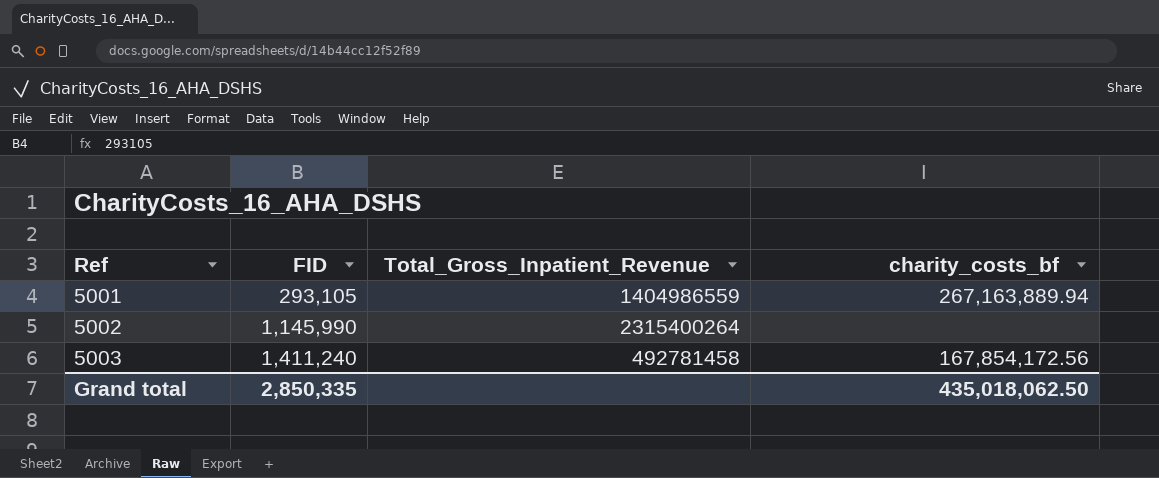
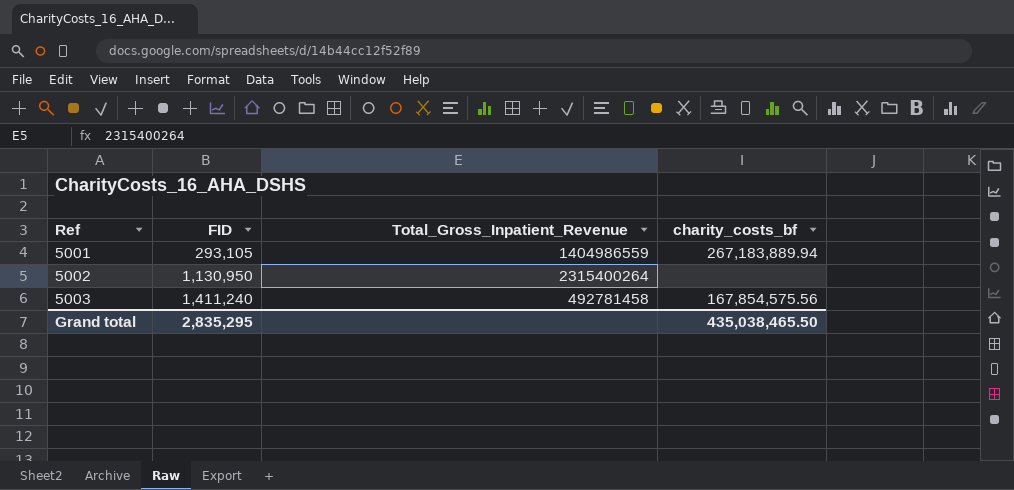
5001 | charity_costs_bf: 267,163,889.94 -> 267,183,889.94
5002 | FID: 1,145,990 -> 1,130,950
5003 | charity_costs_bf: 167,854,172.56 -> 167,854,575.56
Grand total | FID: 2,850,335 -> 2,835,295
Grand total | charity_costs_bf: 435,018,062.50 -> 435,038,465.50

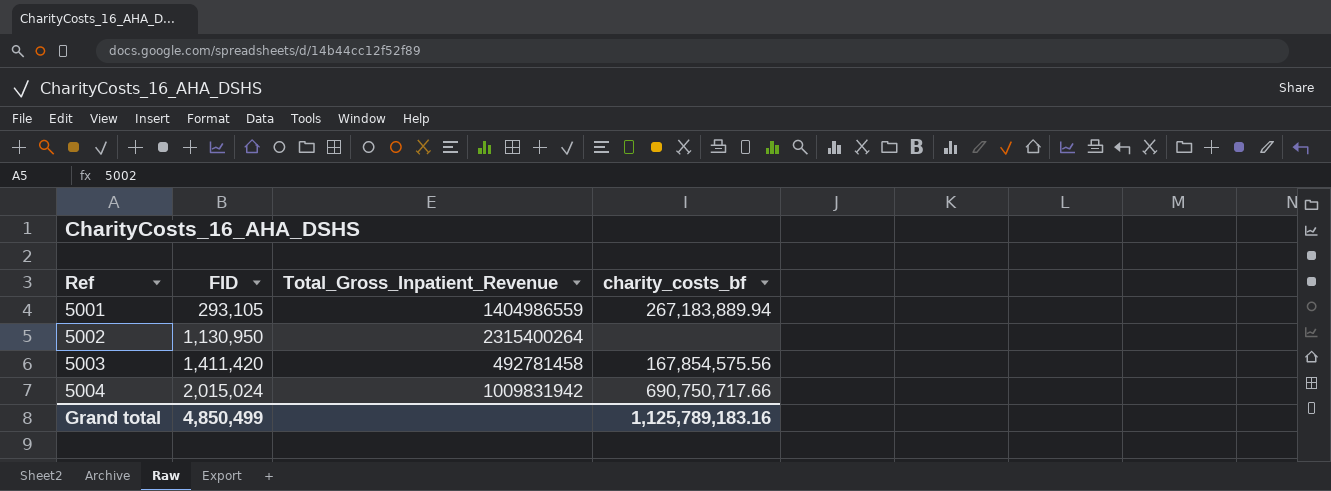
5003 | FID: 1,411,240 -> 1,411,420
row 5004: none -> 2,015,024 | 1009831942 | 690,750,717.66
Grand total | FID: 2,835,295 -> 4,850,499
Grand total | charity_costs_bf: 435,038,465.50 -> 1,125,789,183.16

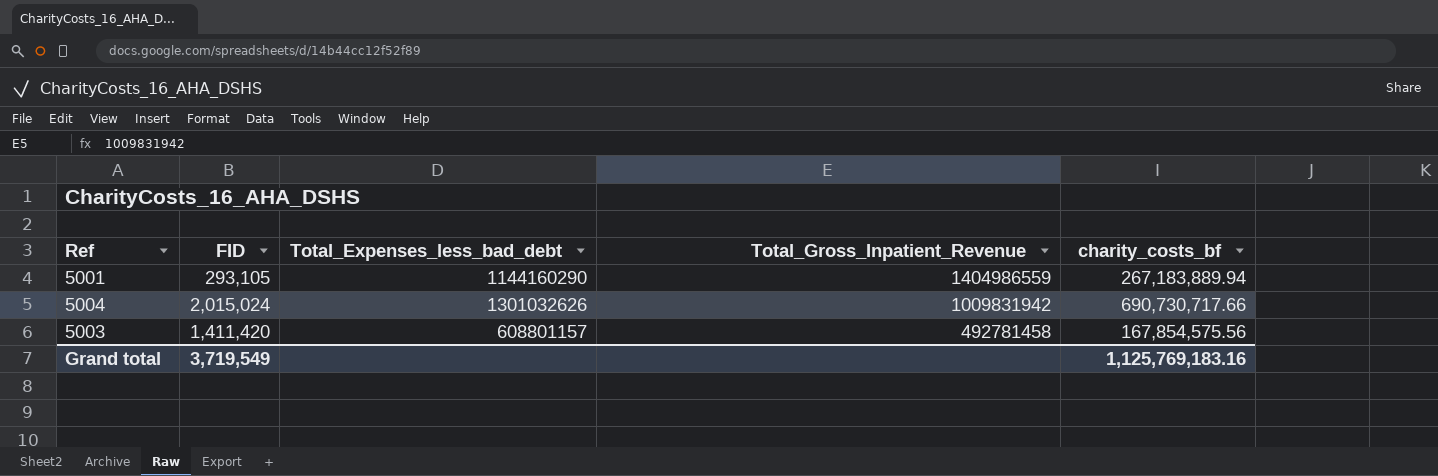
row order: Ref ascending -> Total_Gross_Inpatient_Revenue descending
column Total_Expenses_less_bad_debt | position: none -> 3
row 5002: 1,130,950 | 2315400264 | none -> none
5004 | charity_costs_bf: 690,750,717.66 -> 690,730,717.66
Grand total | FID: 4,850,499 -> 3,719,549
Grand total | charity_costs_bf: 1,125,789,183.16 -> 1,125,769,183.16

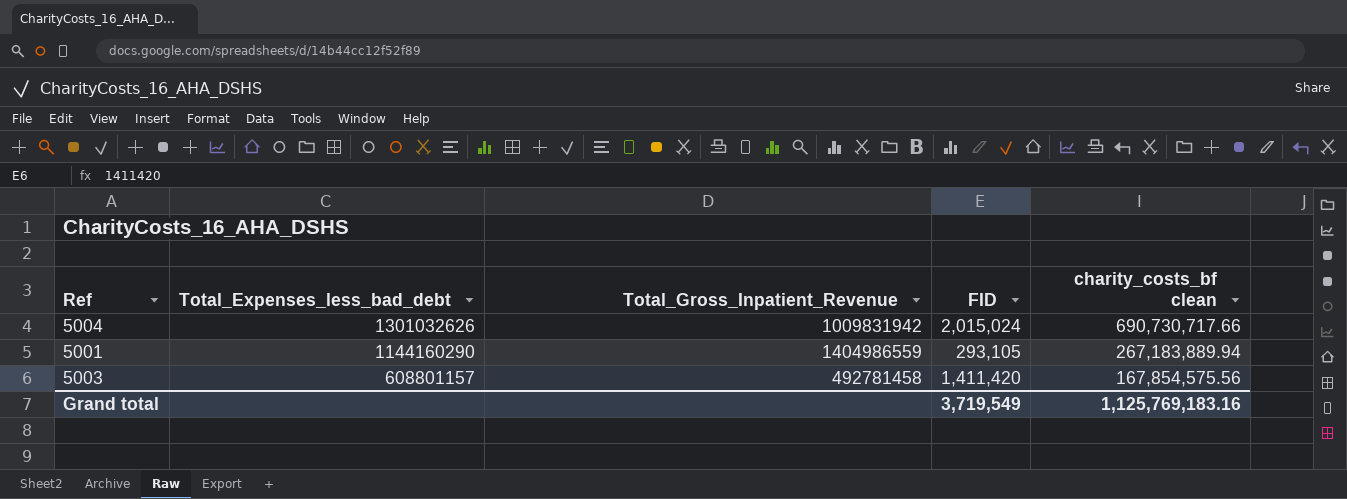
row order: Total_Gross_Inpatient_Revenue descending -> Total_Expenses_less_bad_debt descending
column FID | position: 2 -> 4
column name: charity_costs_bf -> charity_costs_bf clean

